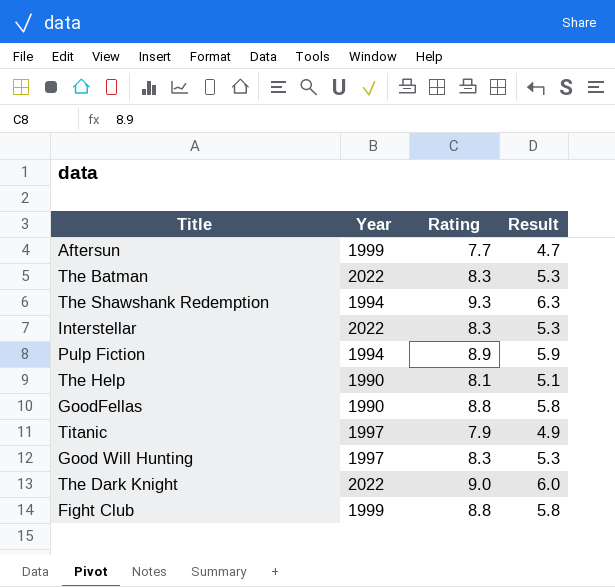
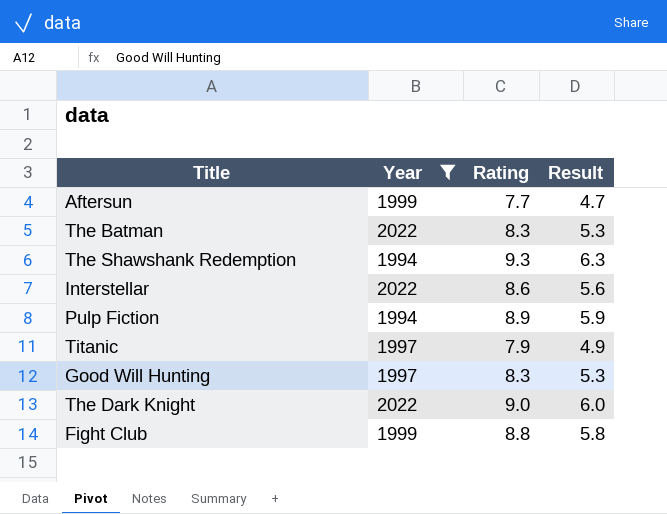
filter: none -> Year != 1990
Interstellar | Rating: 8.3 -> 8.6
Interstellar | Result: 5.3 -> 5.6

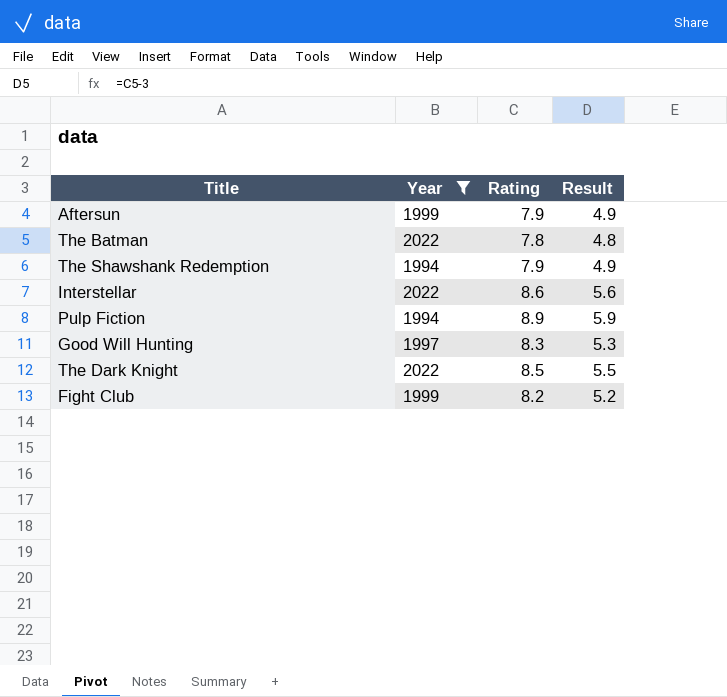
row Titanic: 1997 | 7.9 | 4.9 -> none
Aftersun | Rating: 7.7 -> 7.9
Aftersun | Result: 4.7 -> 4.9
The Batman | Rating: 8.3 -> 7.8
The Batman | Result: 5.3 -> 4.8
The Shawshank Redemption | Rating: 9.3 -> 7.9
The Shawshank Redemption | Result: 6.3 -> 4.9
The Dark Knight | Rating: 9.0 -> 8.5
The Dark Knight | Result: 6.0 -> 5.5
Fight Club | Rating: 8.8 -> 8.2
Fight Club | Result: 5.8 -> 5.2

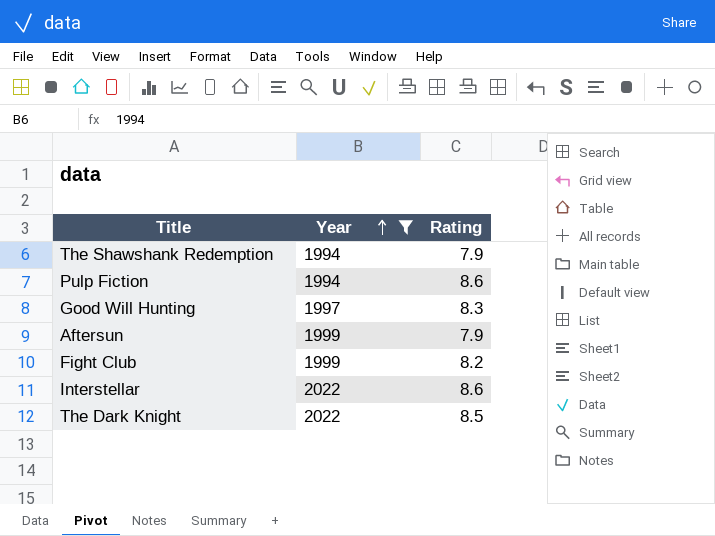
row order: none -> Year ascending
column Result | formula: [Rating] - 3 -> none
row The Batman: 2022 | 7.8 | 4.8 -> none
Pulp Fiction | Rating: 8.9 -> 8.6

